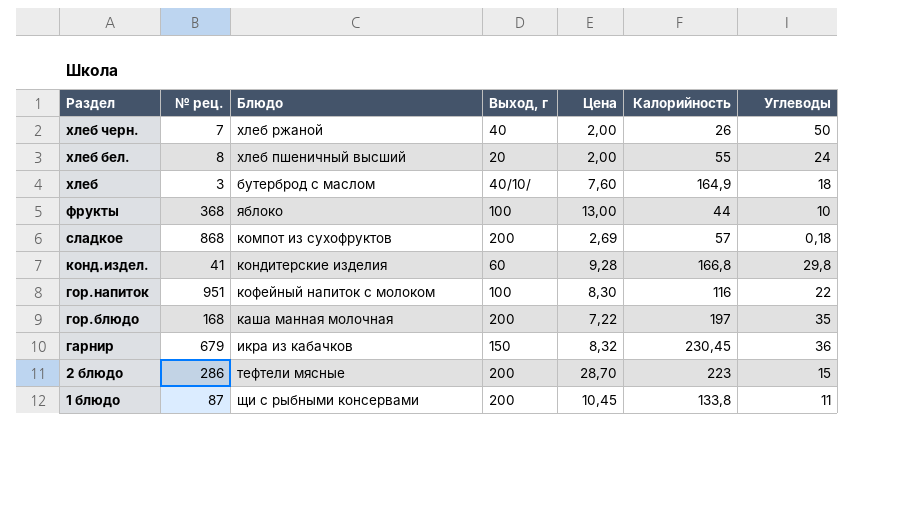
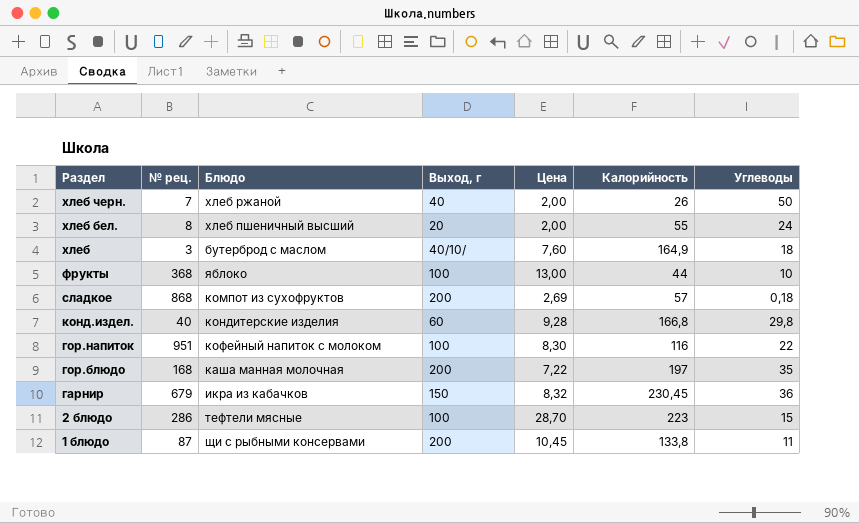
конд.издел. | № рец.: 41 -> 40
2 блюдо | Выход, г: 200 -> 100

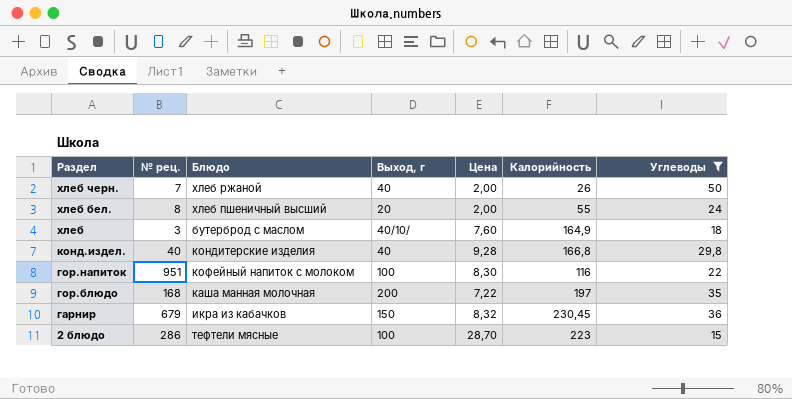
filter: none -> Углеводы >= 15
конд.издел. | Выход, г: 60 -> 40

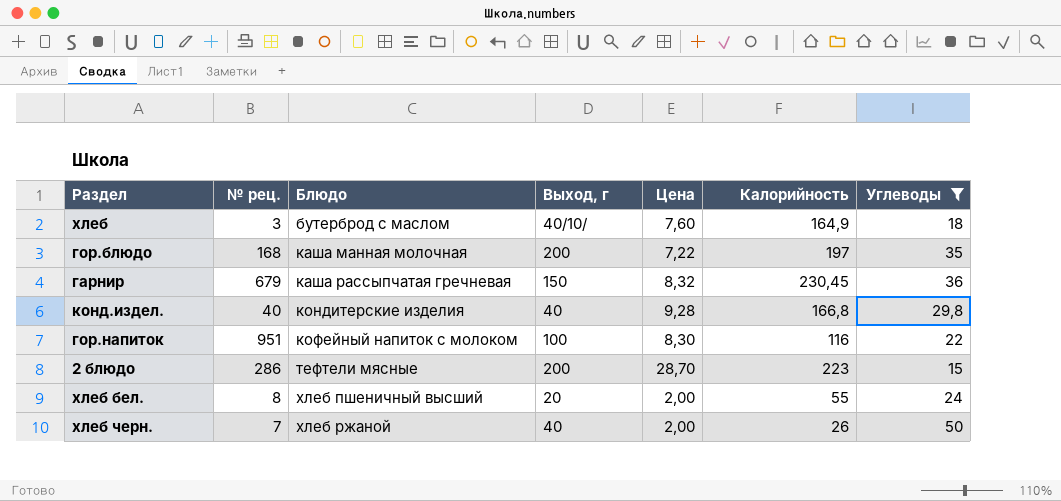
row order: Раздел descending -> Блюдо ascending
гарнир | Блюдо: икра из кабачков -> каша рассыпчатая гречневая
2 блюдо | Выход, г: 100 -> 200

